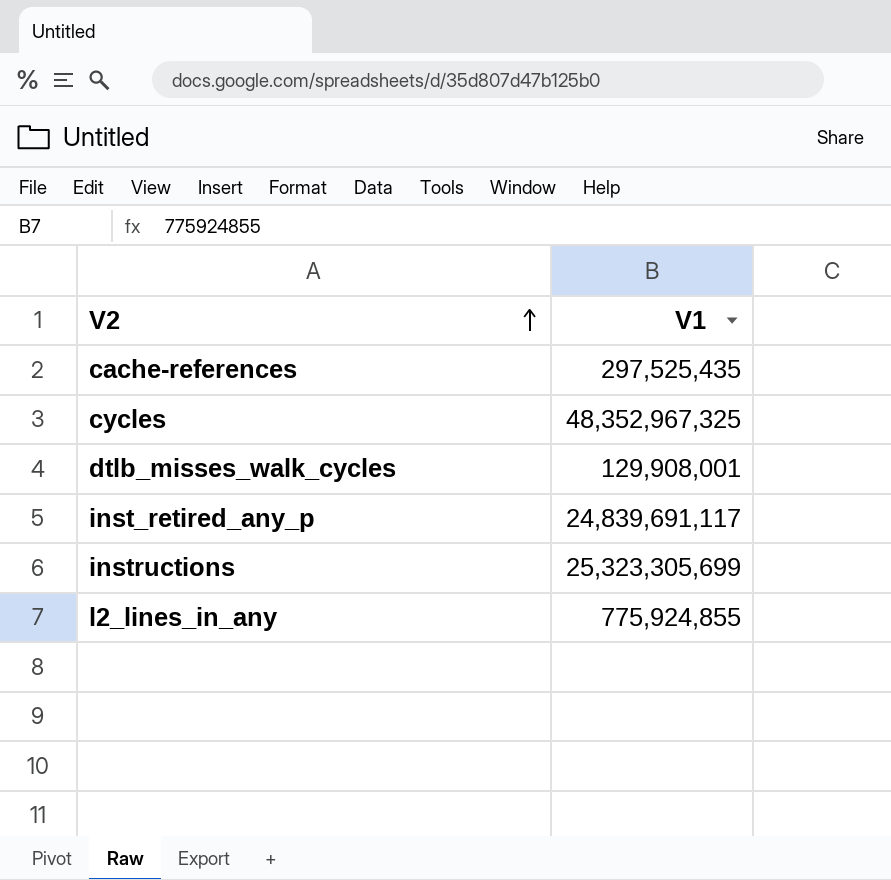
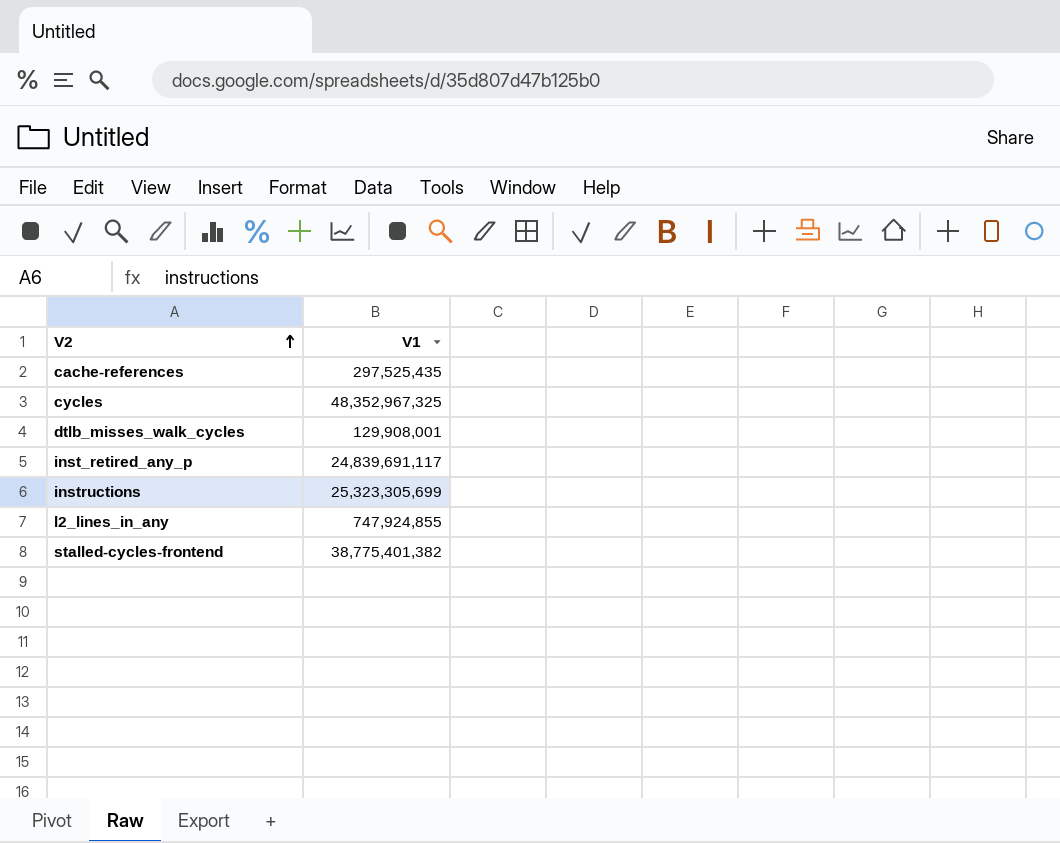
l2_lines_in_any | V1: 775,924,855 -> 747,924,855
row stalled-cycles-frontend: none -> 38,775,401,382

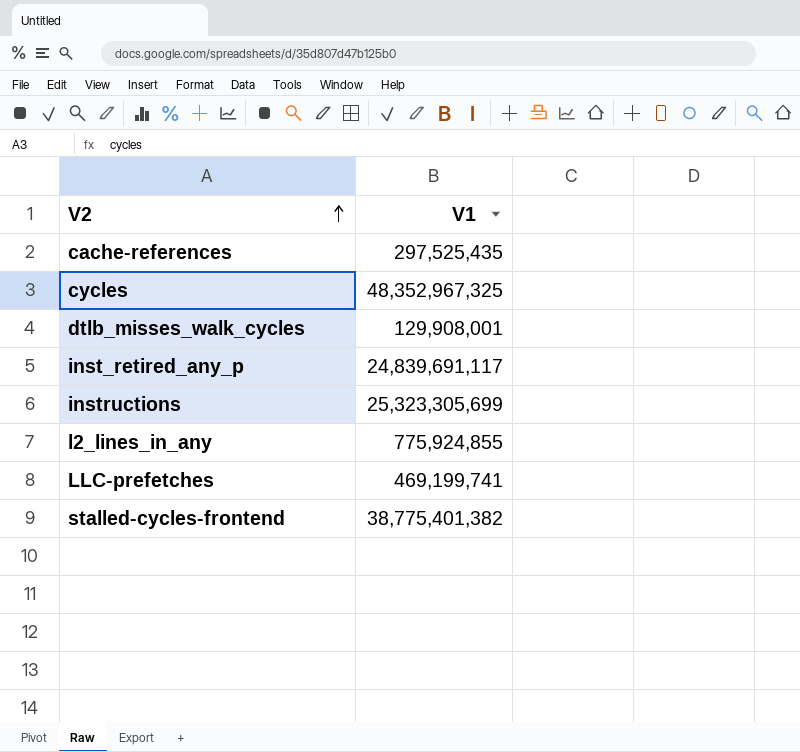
l2_lines_in_any | V1: 747,924,855 -> 775,924,855
row LLC-prefetches: none -> 469,199,741

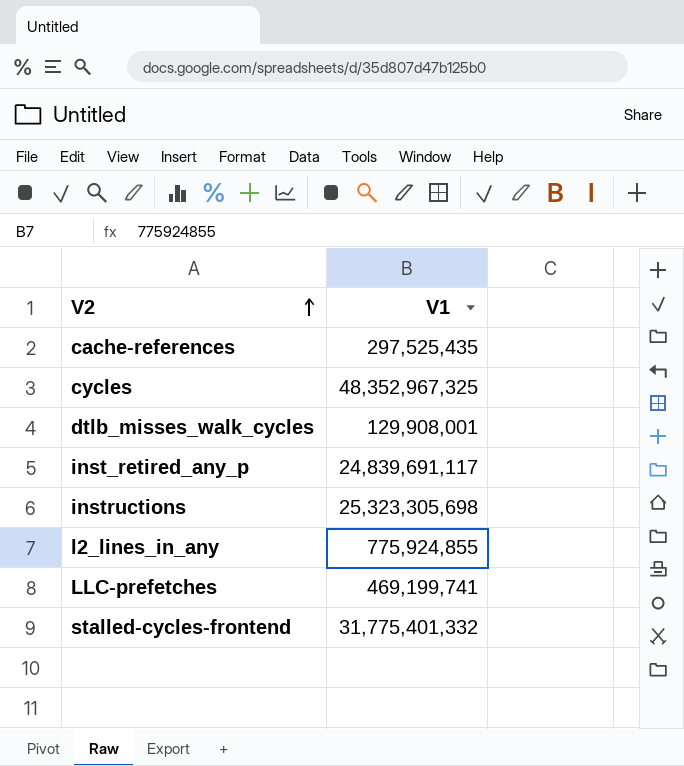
instructions | V1: 25,323,305,699 -> 25,323,305,698
stalled-cycles-frontend | V1: 38,775,401,382 -> 31,775,401,332

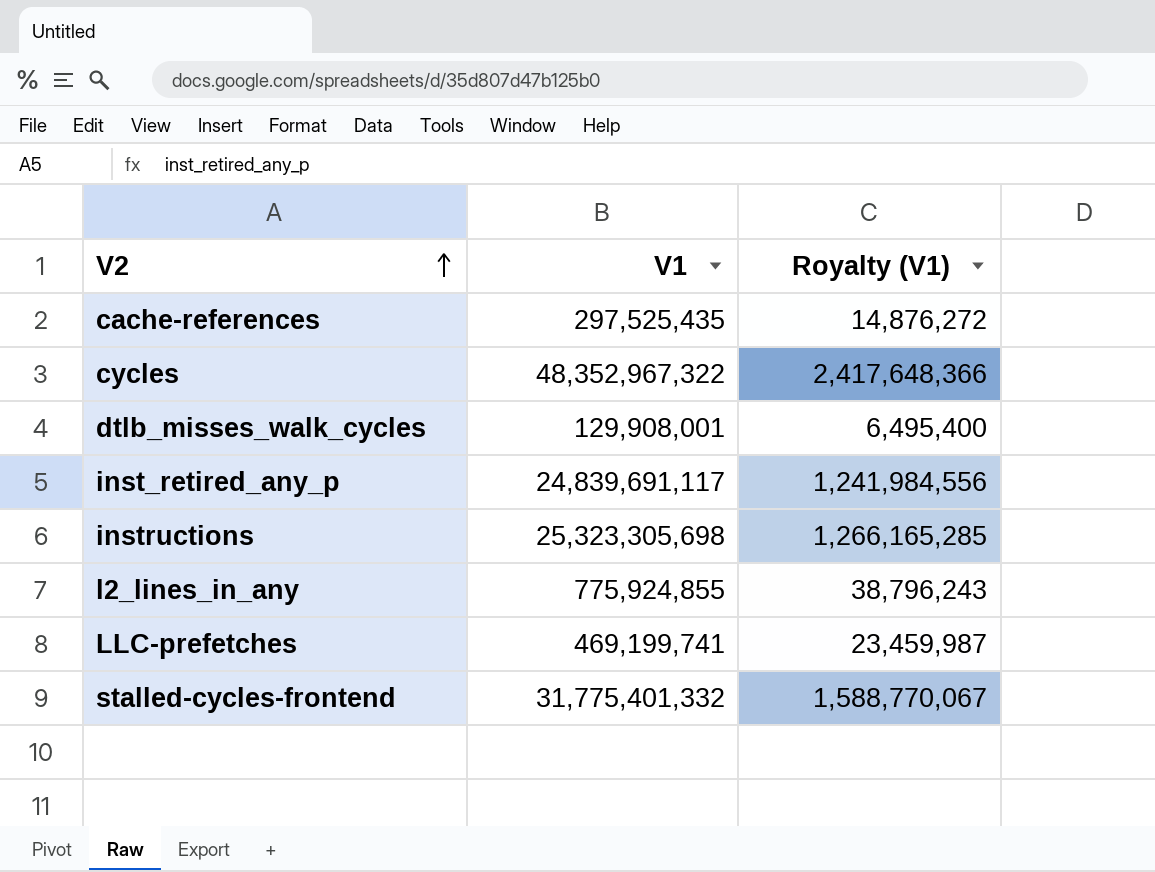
column Royalty (V1) | formula: none -> [V1] * 0.05
cycles | V1: 48,352,967,325 -> 48,352,967,322

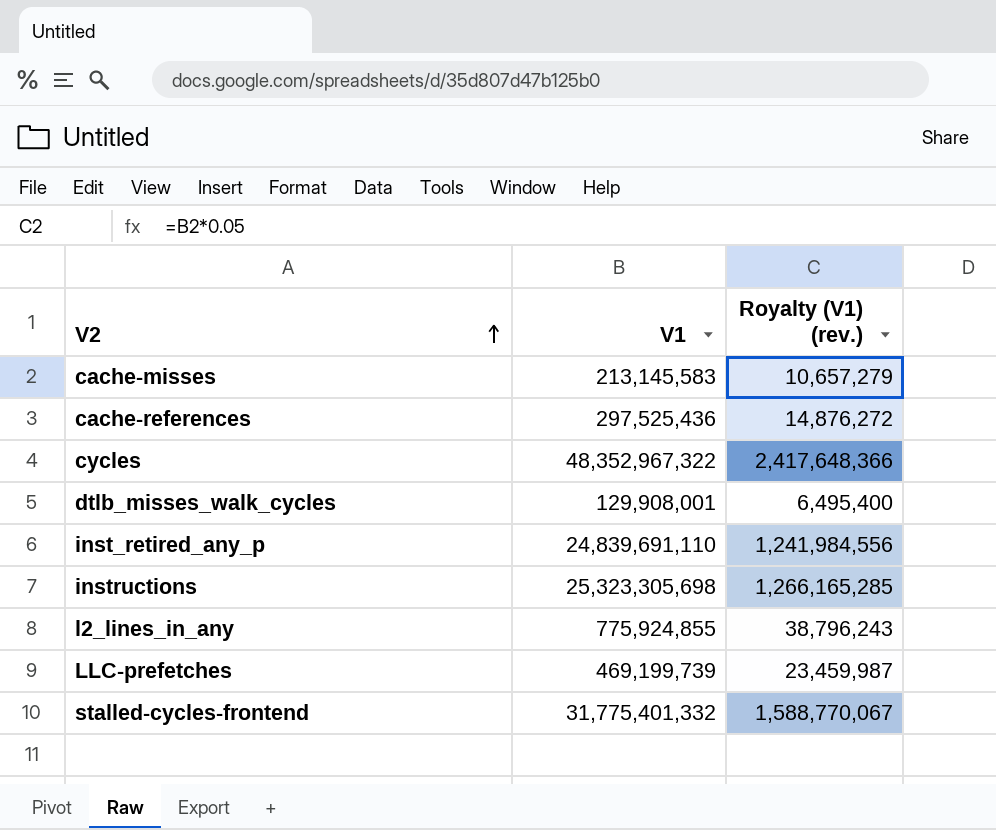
column name: Royalty (V1) -> Royalty (V1) (rev.)
row cache-misses: none -> 213,145,583 | 10,657,279
cache-references | V1: 297,525,435 -> 297,525,436
inst_retired_any_p | V1: 24,839,691,117 -> 24,839,691,110
LLC-prefetches | V1: 469,199,741 -> 469,199,739

